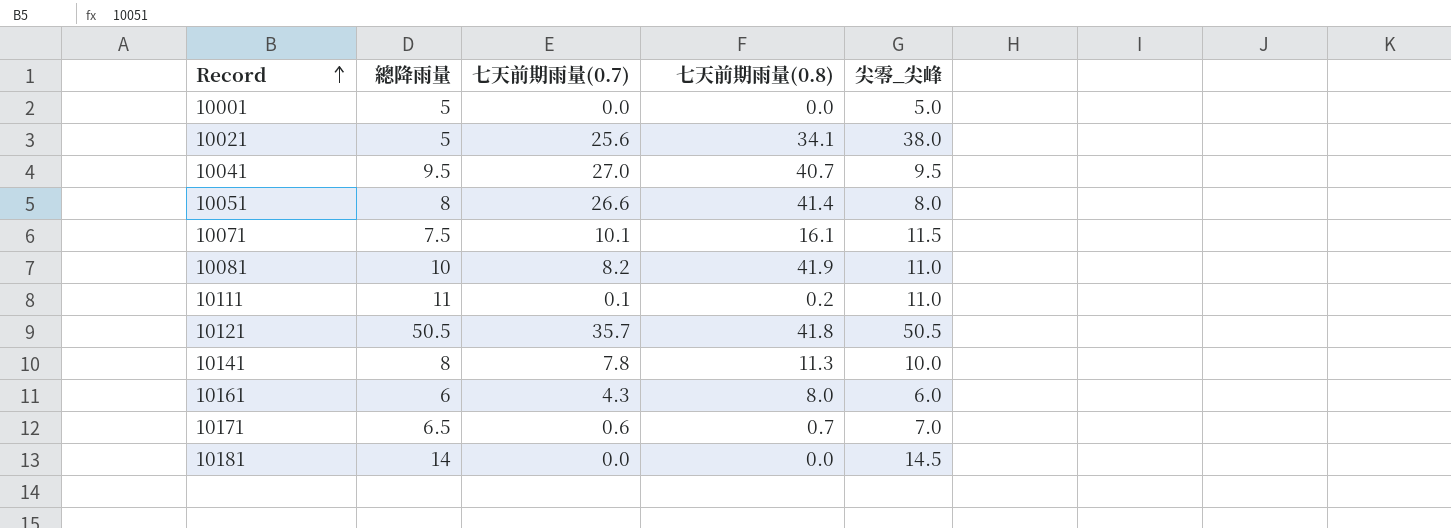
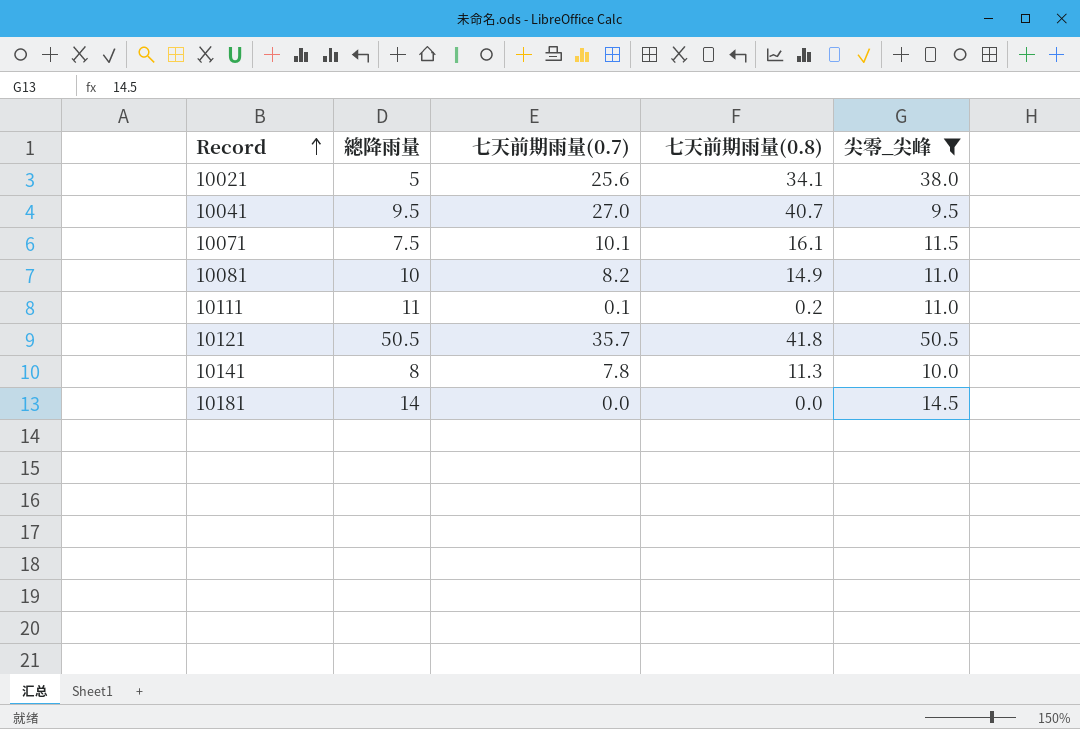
filter: none -> 尖零_尖峰 >= 9.5
10081 | 七天前期雨量(0.8): 41.9 -> 14.9

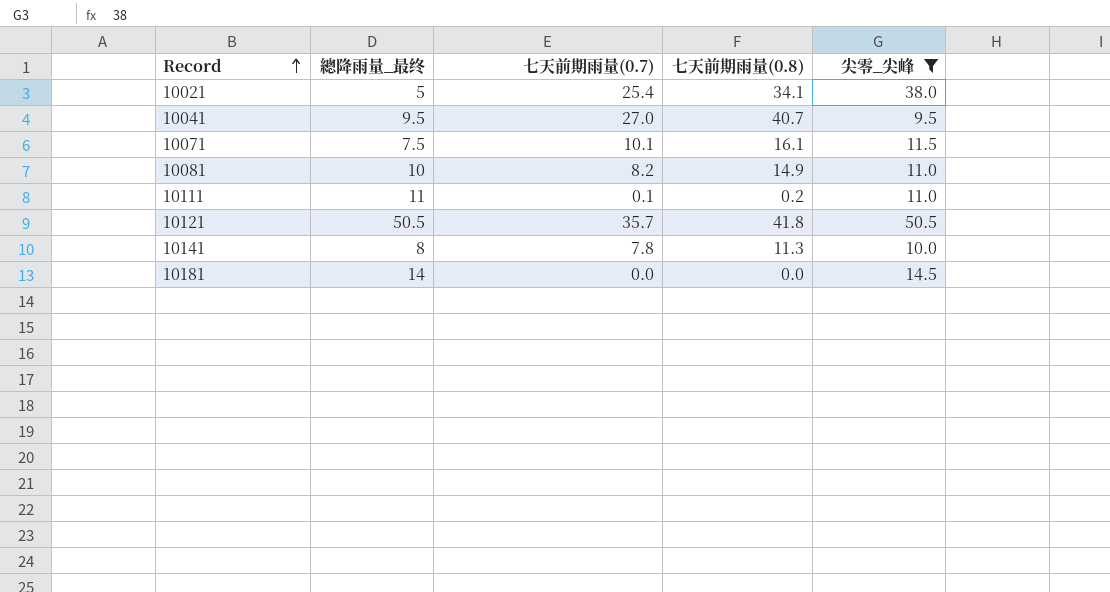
column name: 總降雨量 -> 總降雨量_最终
10021 | 七天前期雨量(0.7): 25.6 -> 25.4

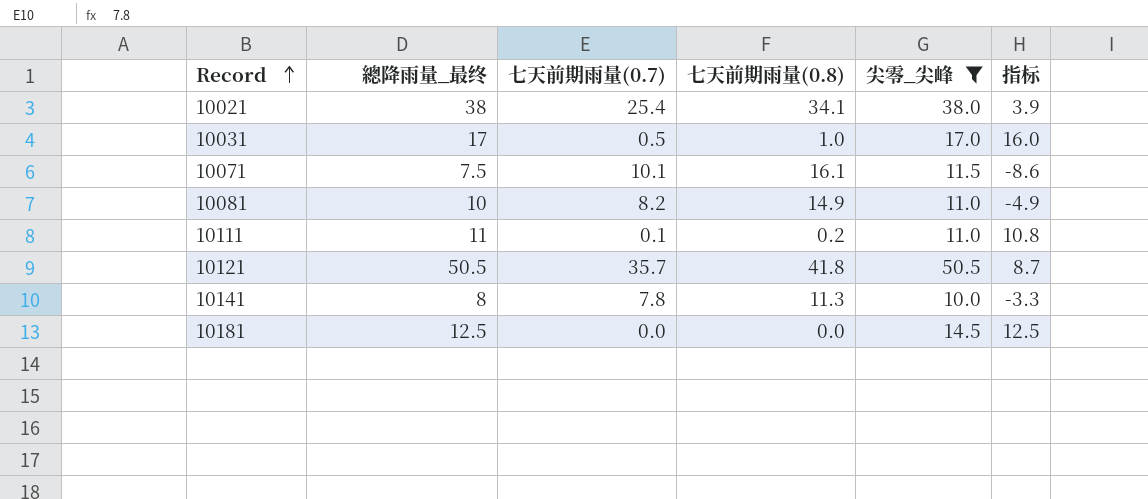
column 指标 | formula: none -> [總降雨量_最终] - [七天前期雨量(0.8)]
row 10041: 9.5 | 27.0 | 40.7 | 9.5 -> none
10021 | 總降雨量_最终: 5 -> 38
row 10031: none -> 17 | 0.5 | 1.0 | 17.0 | 16.0
10181 | 總降雨量_最终: 14 -> 12.5

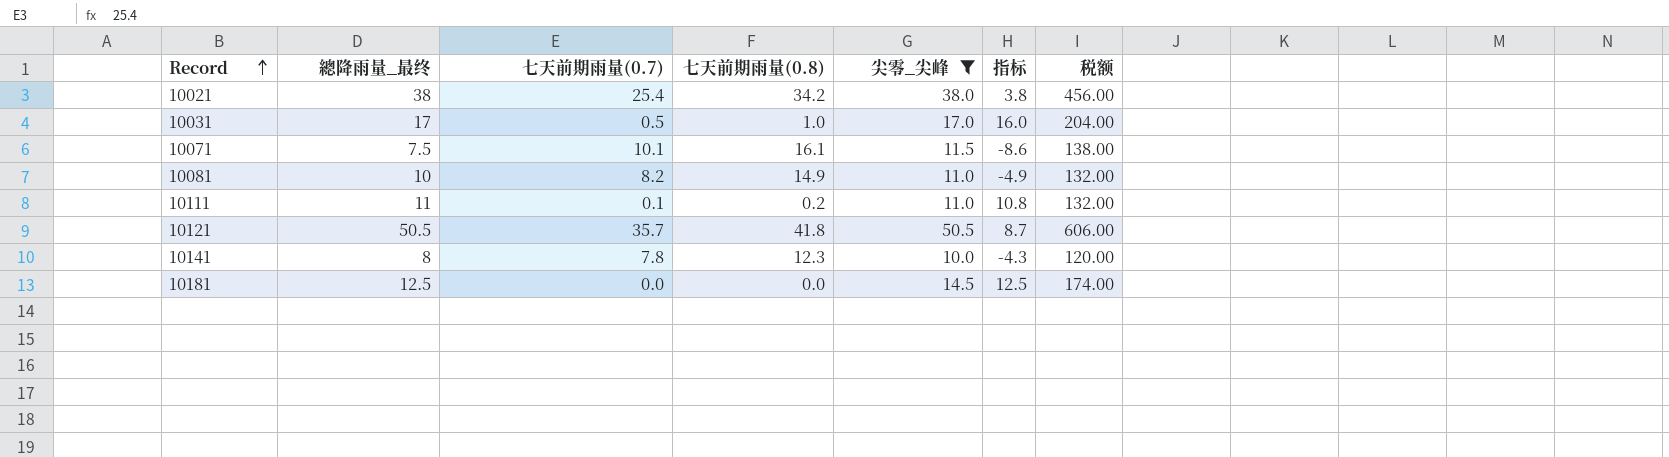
column 税额 | formula: none -> [尖零_尖峰] * 12
10021 | 七天前期雨量(0.8): 34.1 -> 34.2
10021 | 指标: 3.9 -> 3.8
10141 | 七天前期雨量(0.8): 11.3 -> 12.3
10141 | 指标: -3.3 -> -4.3

